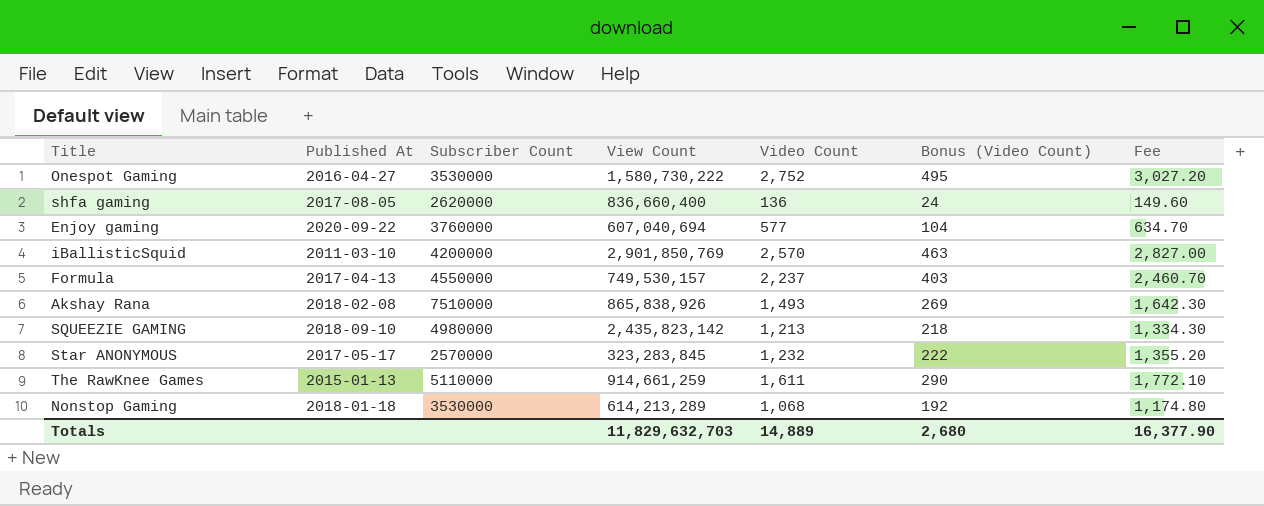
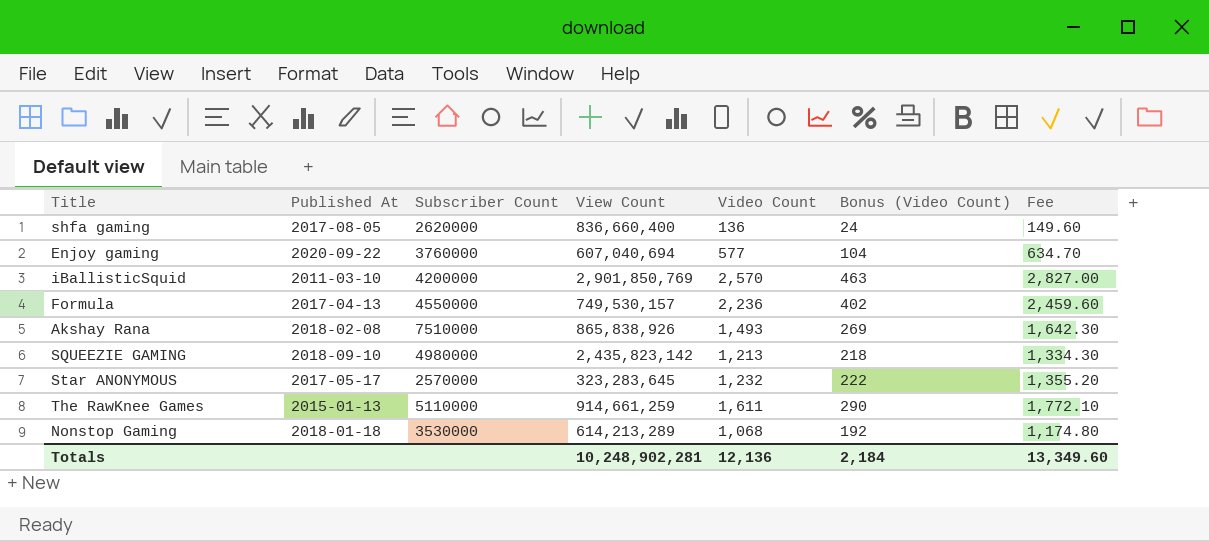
row Onespot Gaming: 2016-04-27 | 3530000 | 1,580,730,222 | 2,752 | 495 | 3,027.20 -> none
Formula | Video Count: 2,237 -> 2,236
Formula | Bonus (Video Count): 403 -> 402
Formula | Fee: 2,460.70 -> 2,459.60
Star ANONYMOUS | View Count: 323,283,845 -> 323,283,645
Totals | View Count: 11,829,632,703 -> 10,248,902,281
Totals | Video Count: 14,889 -> 12,136
Totals | Bonus (Video Count): 2,680 -> 2,184
Totals | Fee: 16,377.90 -> 13,349.60

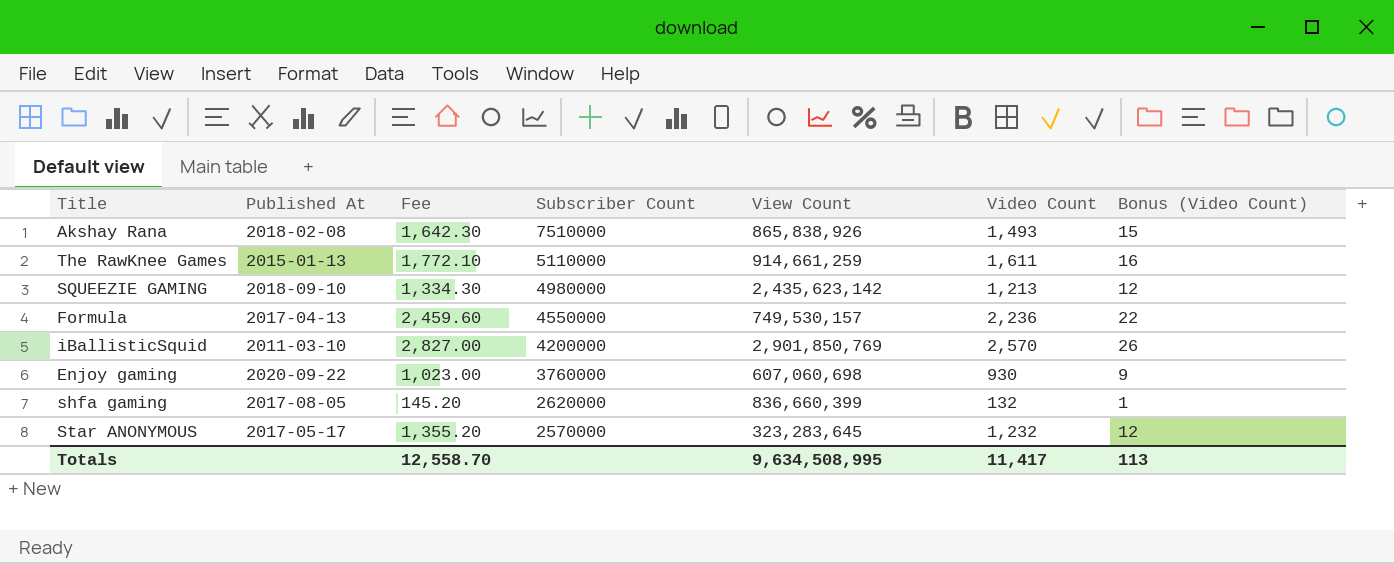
row order: none -> Subscriber Count descending
column Fee | position: 7 -> 3
column Bonus (Video Count) | formula: [Video Count] * 0.18 -> [Video Count] * 0.01
row Nonstop Gaming: 2018-01-18 | 3530000 | 614,213,289 | 1,068 | 192 | 1,174.80 -> none
SQUEEZIE GAMING | View Count: 2,435,823,142 -> 2,435,623,142
Enjoy gaming | Fee: 634.70 -> 1,023.00
Enjoy gaming | View Count: 607,040,694 -> 607,060,698
Enjoy gaming | Video Count: 577 -> 930
shfa gaming | Fee: 149.60 -> 145.20
shfa gaming | View Count: 836,660,400 -> 836,660,399
shfa gaming | Video Count: 136 -> 132
Totals | Fee: 13,349.60 -> 12,558.70
Totals | View Count: 10,248,902,281 -> 9,634,508,995
Totals | Video Count: 12,136 -> 11,417
Totals | Bonus (Video Count): 2,184 -> 113

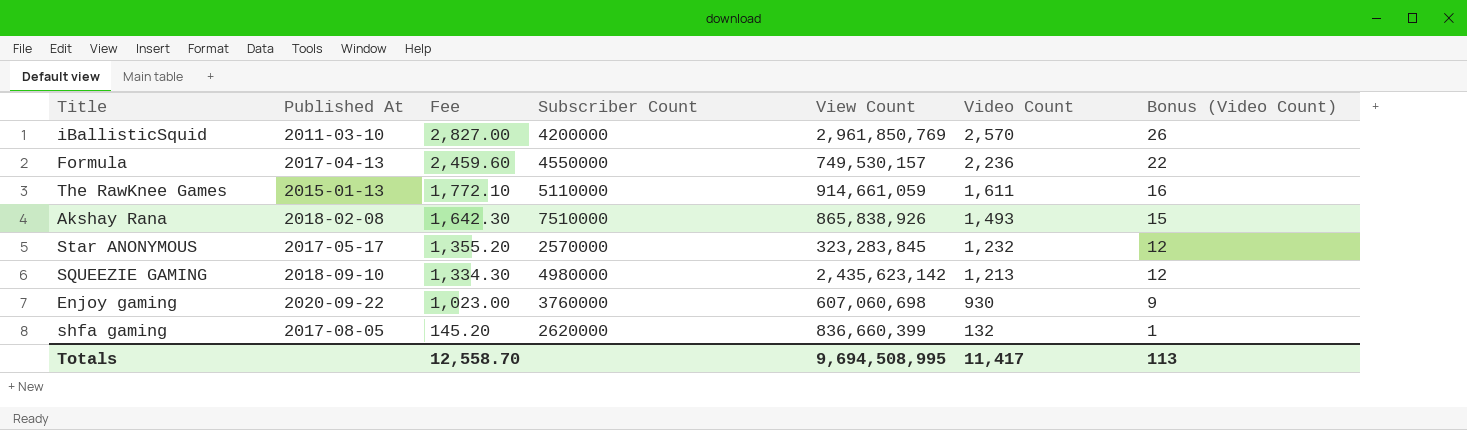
row order: Subscriber Count descending -> Fee descending
iBallisticSquid | View Count: 2,901,850,769 -> 2,961,850,769
The RawKnee Games | View Count: 914,661,259 -> 914,661,059
Star ANONYMOUS | View Count: 323,283,645 -> 323,283,845
Totals | View Count: 9,634,508,995 -> 9,694,508,995

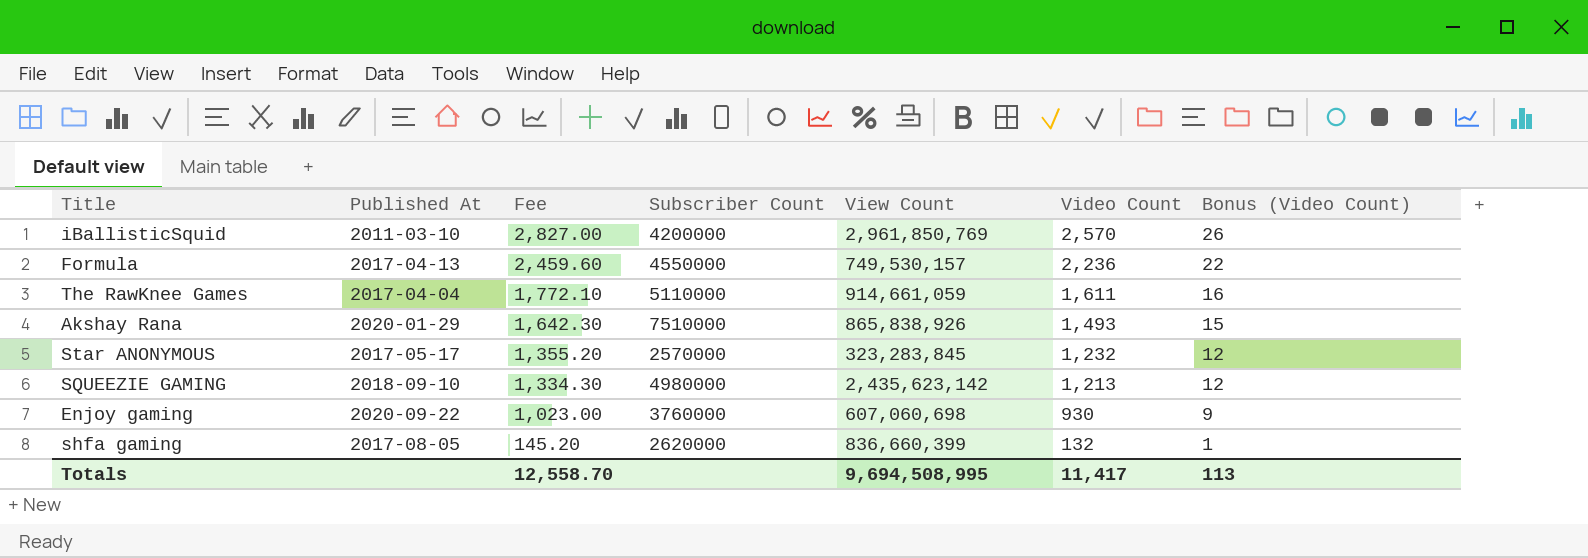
The RawKnee Games | Published At: 2015-01-13 -> 2017-04-04
Akshay Rana | Published At: 2018-02-08 -> 2020-01-29

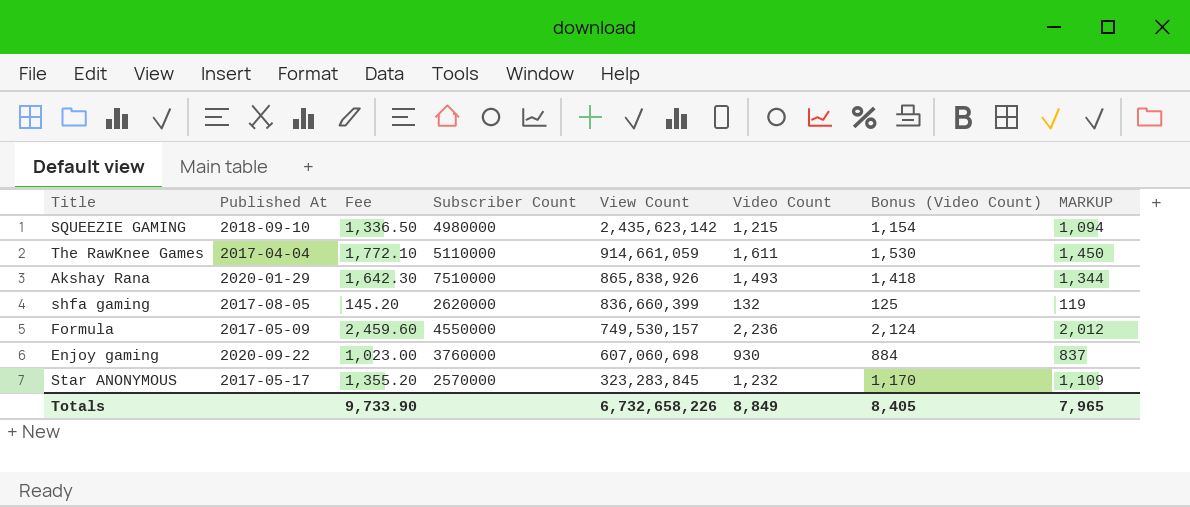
row order: Fee descending -> View Count descending
column Bonus (Video Count) | formula: [Video Count] * 0.01 -> [Video Count] * 0.95
column MARKUP | formula: none -> [Video Count] * 0.9
row iBallisticSquid: 2011-03-10 | 2,827.00 | 4200000 | 2,961,850,769 | 2,570 | 26 -> none
SQUEEZIE GAMING | Fee: 1,334.30 -> 1,336.50
SQUEEZIE GAMING | Video Count: 1,213 -> 1,215
Formula | Published At: 2017-04-13 -> 2017-05-09
Totals | Fee: 12,558.70 -> 9,733.90
Totals | View Count: 9,694,508,995 -> 6,732,658,226
Totals | Video Count: 11,417 -> 8,849
Totals | Bonus (Video Count): 113 -> 8,405

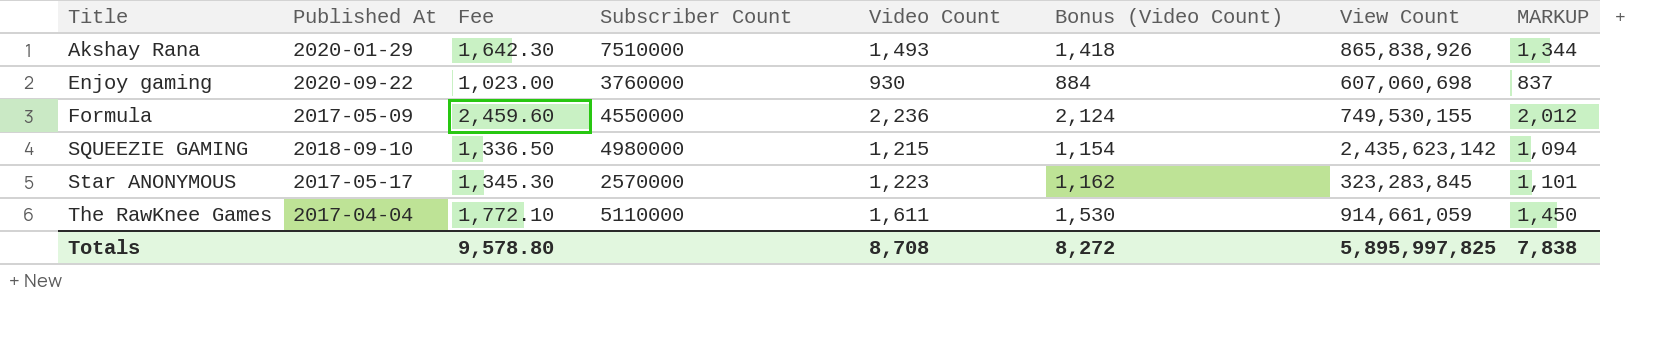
row order: View Count descending -> Title ascending
column View Count | position: 5 -> 7
row shfa gaming: 2017-08-05 | 145.20 | 2620000 | 836,660,399 | 132 | 125 | 119 -> none
Formula | View Count: 749,530,157 -> 749,530,155
Star ANONYMOUS | Fee: 1,355.20 -> 1,345.30
Star ANONYMOUS | Video Count: 1,232 -> 1,223
Star ANONYMOUS | Bonus (Video Count): 1,170 -> 1,162
Star ANONYMOUS | MARKUP: 1,109 -> 1,101
Totals | Fee: 9,733.90 -> 9,578.80
Totals | Video Count: 8,849 -> 8,708
Totals | Bonus (Video Count): 8,405 -> 8,272
Totals | View Count: 6,732,658,226 -> 5,895,997,825
Totals | MARKUP: 7,965 -> 7,838

